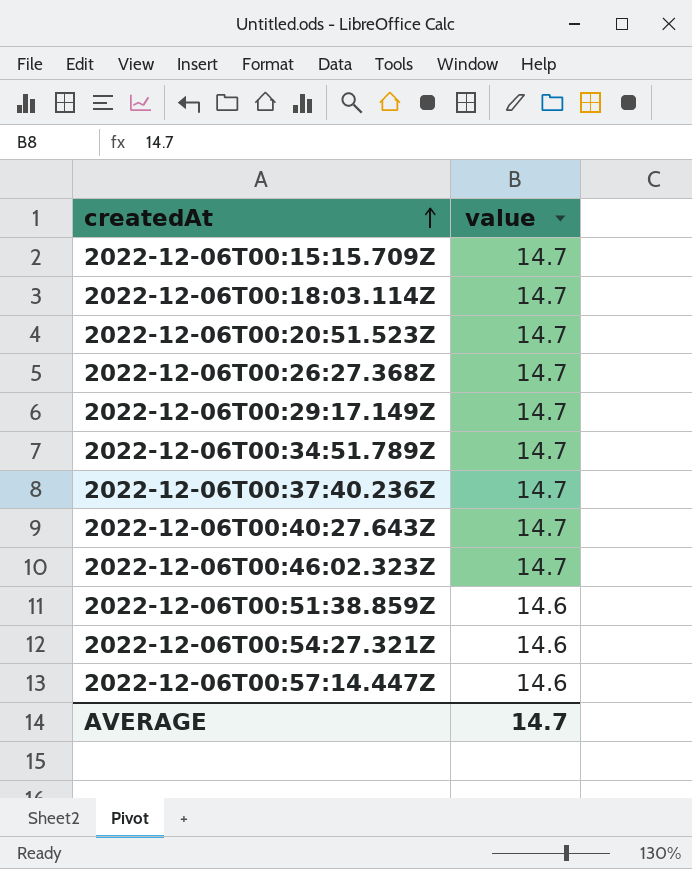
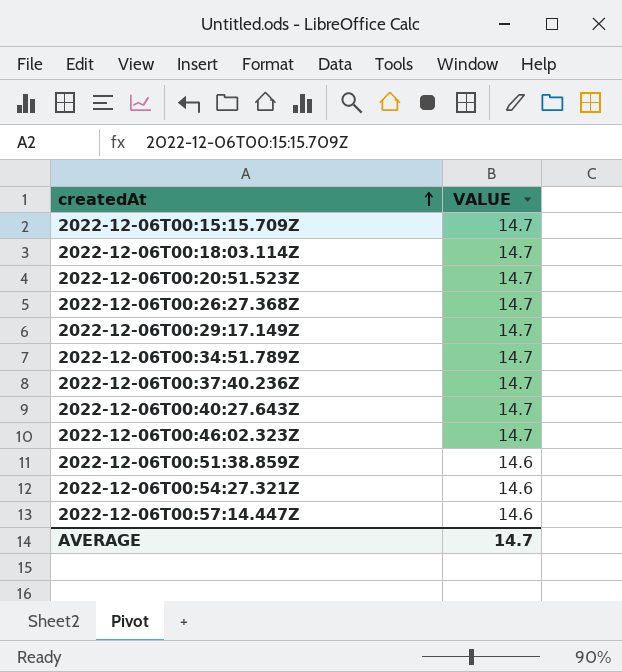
column name: value -> VALUE

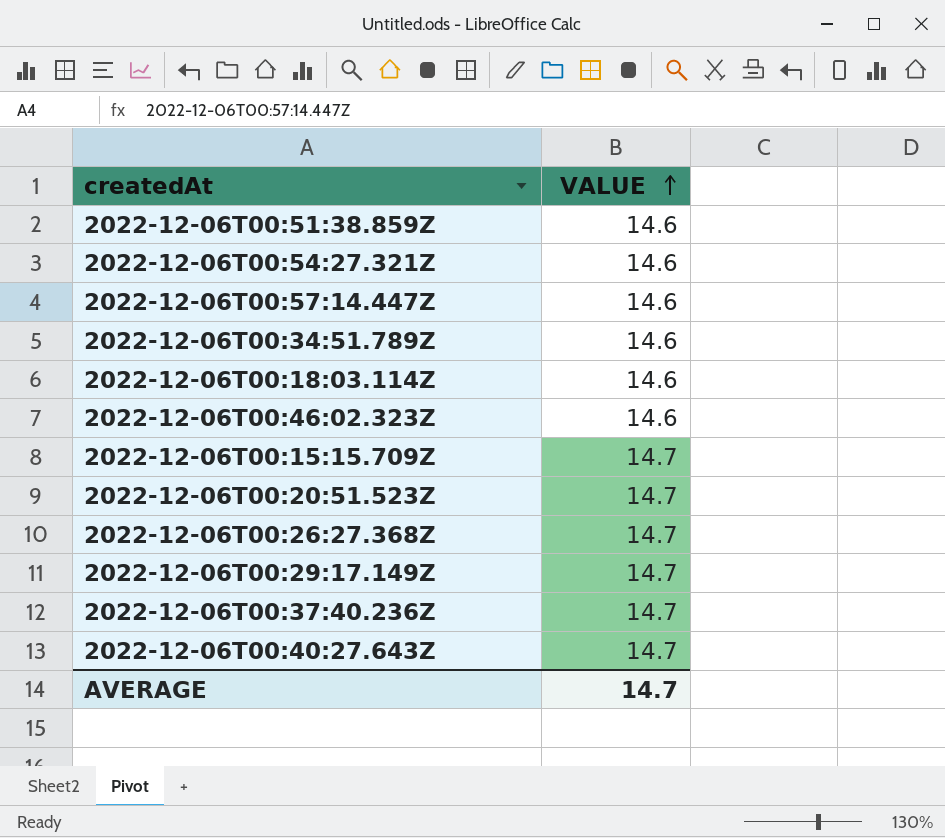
row order: createdAt ascending -> VALUE ascending
2022-12-06T00:34:51.789Z | VALUE: 14.7 -> 14.6
2022-12-06T00:18:03.114Z | VALUE: 14.7 -> 14.6
2022-12-06T00:46:02.323Z | VALUE: 14.7 -> 14.6

